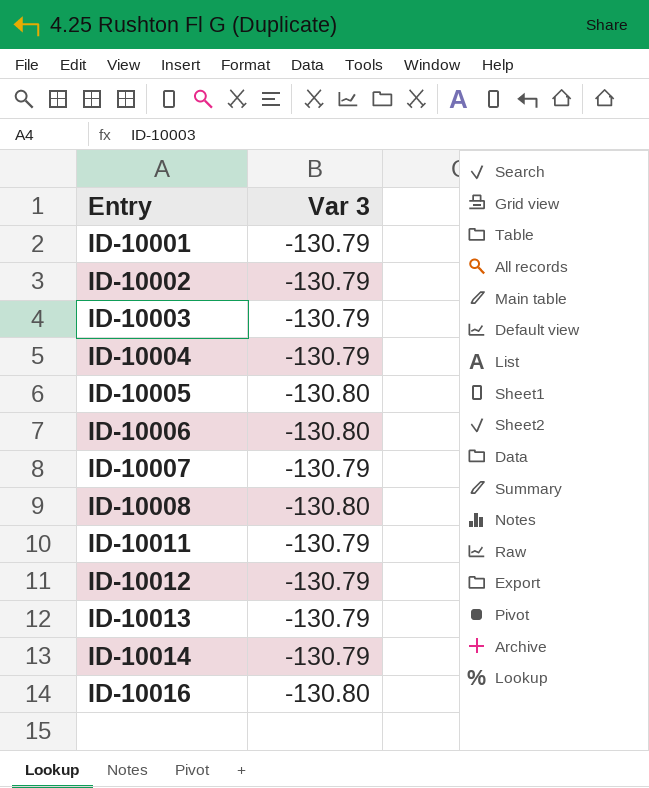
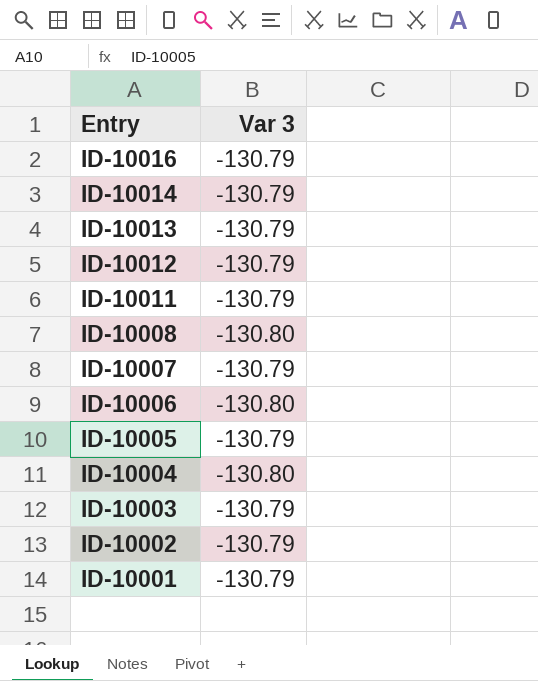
row order: Entry ascending -> Entry descending
ID-10016 | Var 3: -130.80 -> -130.79
ID-10005 | Var 3: -130.80 -> -130.79
ID-10004 | Var 3: -130.79 -> -130.80

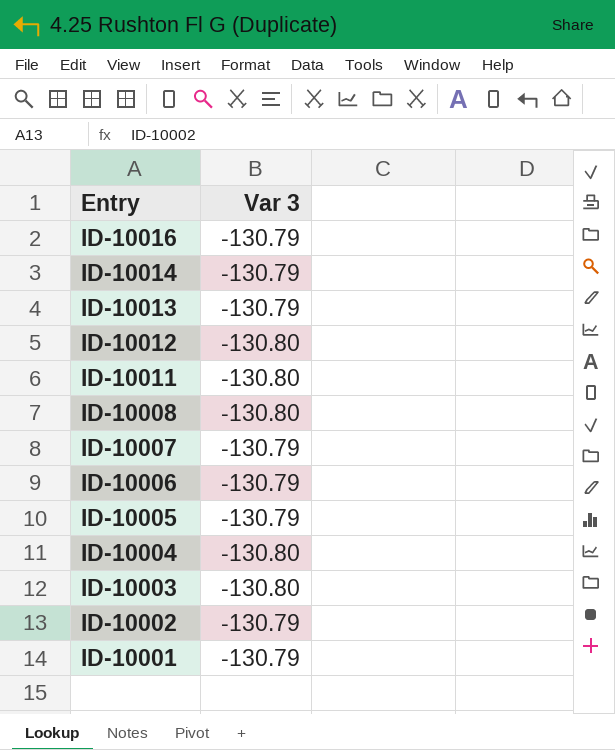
ID-10012 | Var 3: -130.79 -> -130.80
ID-10011 | Var 3: -130.79 -> -130.80
ID-10006 | Var 3: -130.80 -> -130.79
ID-10003 | Var 3: -130.79 -> -130.80

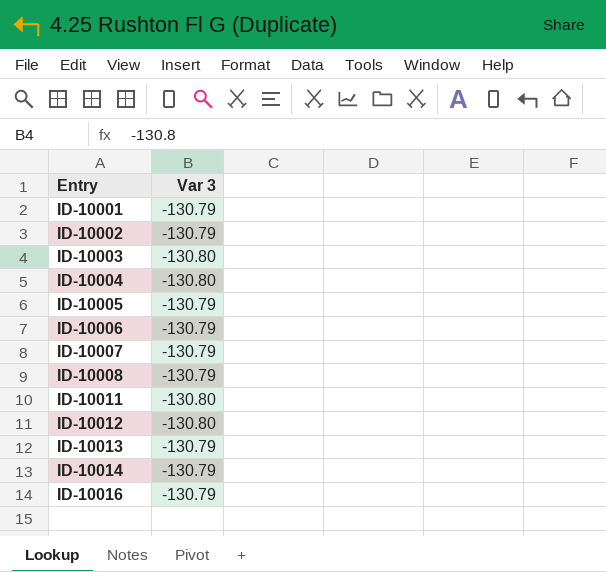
row order: Entry descending -> Entry ascending
ID-10008 | Var 3: -130.80 -> -130.79

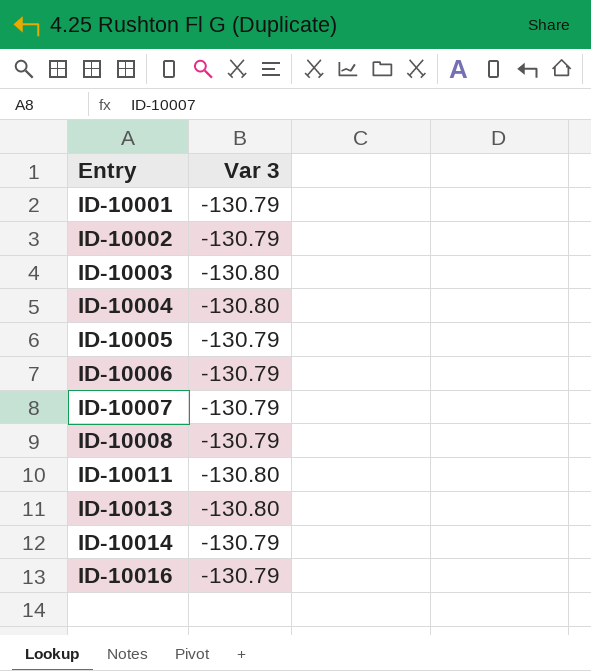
row ID-10012: -130.80 -> none
ID-10013 | Var 3: -130.79 -> -130.80

